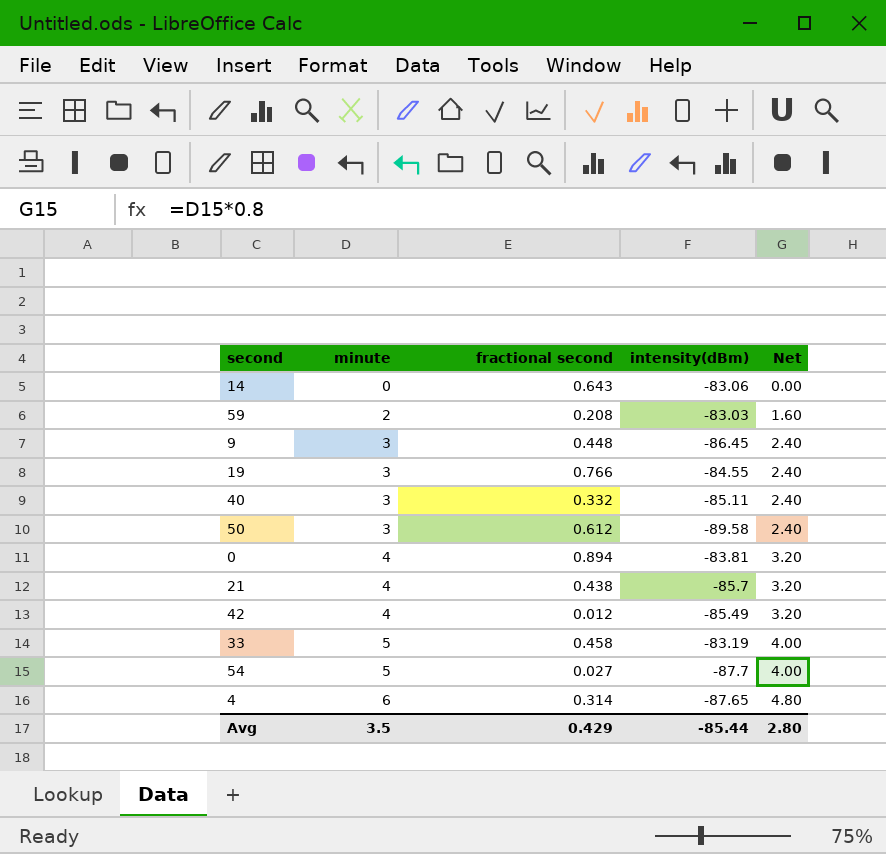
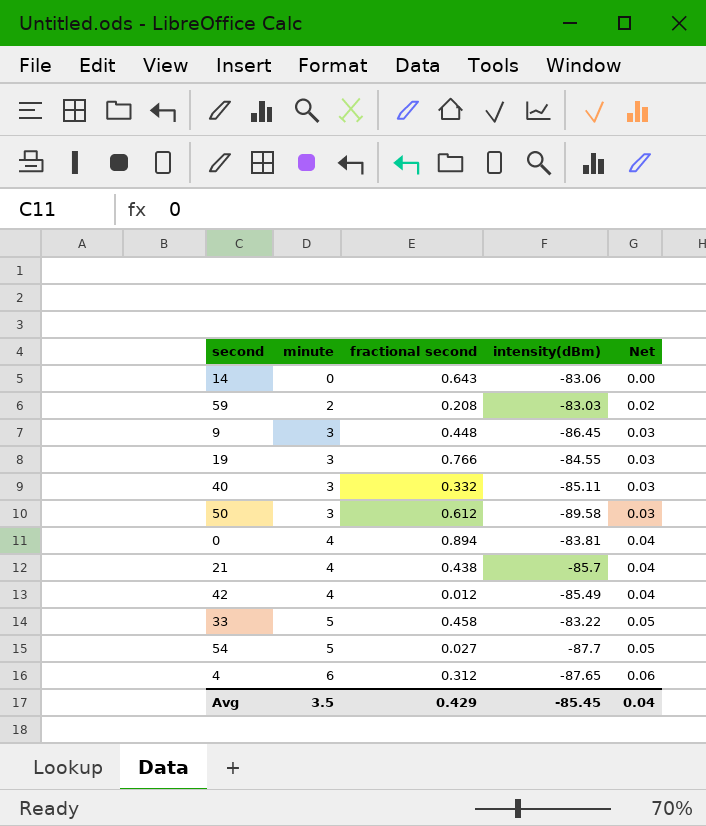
column Net | formula: [minute] * 0.8 -> [minute] * 0.01
33 | intensity(dBm): -83.19 -> -83.22
4 | fractional second: 0.314 -> 0.312
Avg | intensity(dBm): -85.44 -> -85.45
Avg | Net: 2.80 -> 0.04

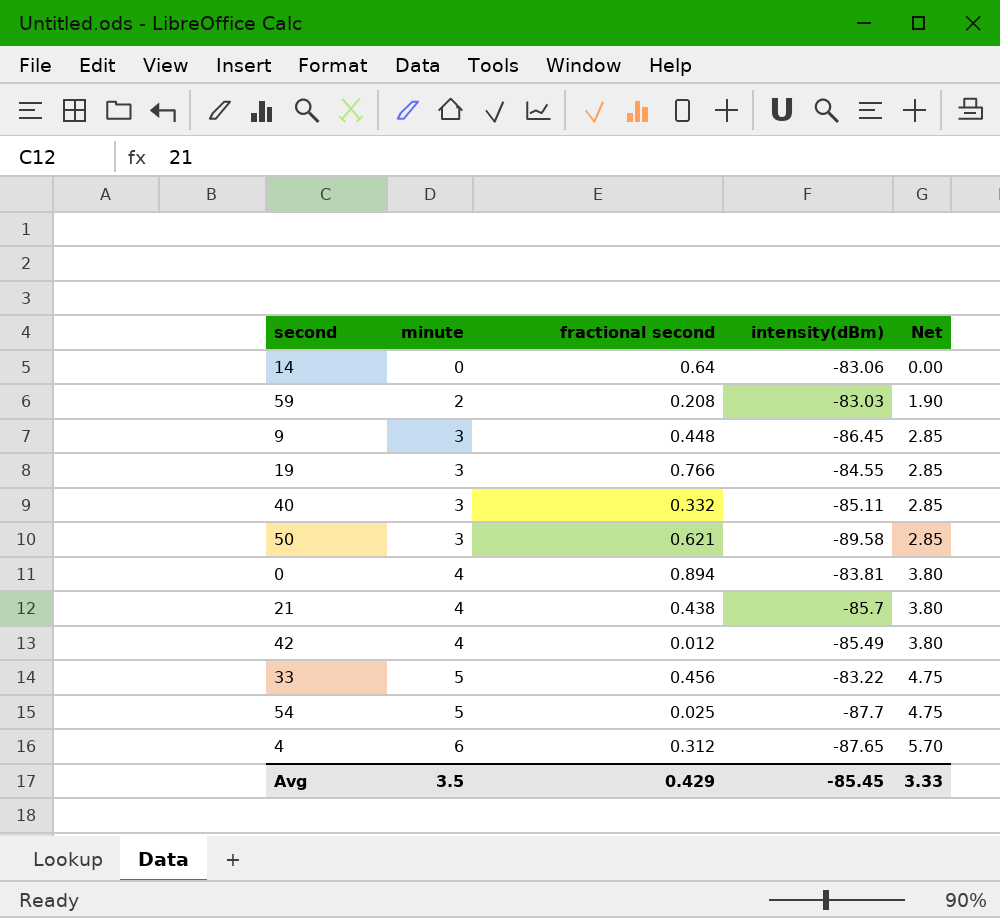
column Net | formula: [minute] * 0.01 -> [minute] * 0.95
14 | fractional second: 0.643 -> 0.64
50 | fractional second: 0.612 -> 0.621
33 | fractional second: 0.458 -> 0.456
54 | fractional second: 0.027 -> 0.025
Avg | Net: 0.04 -> 3.33

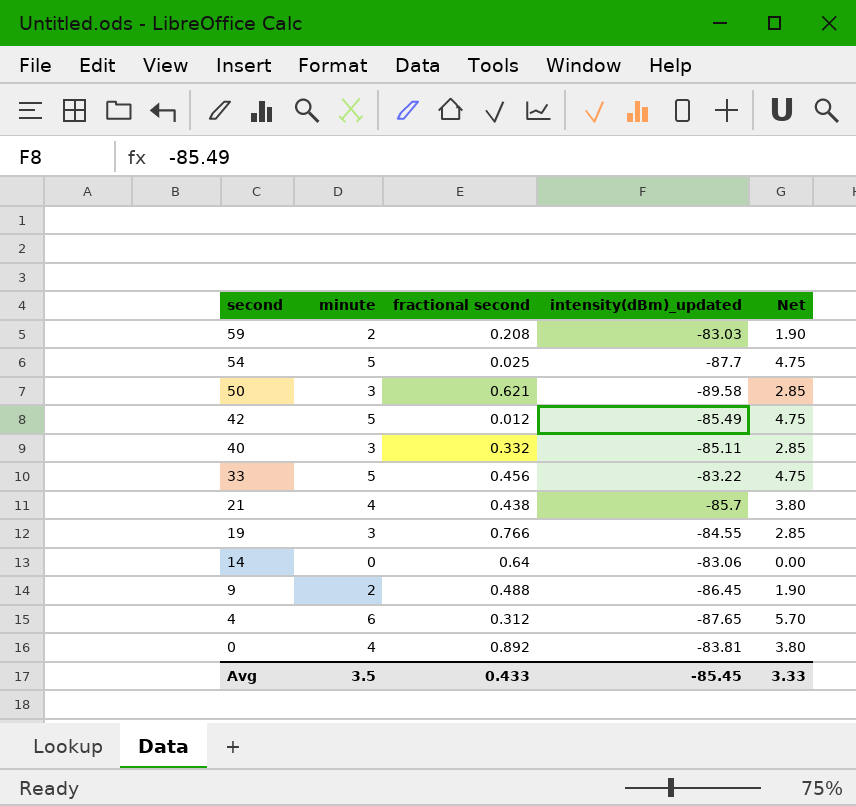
row order: minute ascending -> second descending
column name: intensity(dBm) -> intensity(dBm)_updated
42 | minute: 4 -> 5
42 | Net: 3.80 -> 4.75
9 | minute: 3 -> 2
9 | fractional second: 0.448 -> 0.488
9 | Net: 2.85 -> 1.90
0 | fractional second: 0.894 -> 0.892
Avg | fractional second: 0.429 -> 0.433

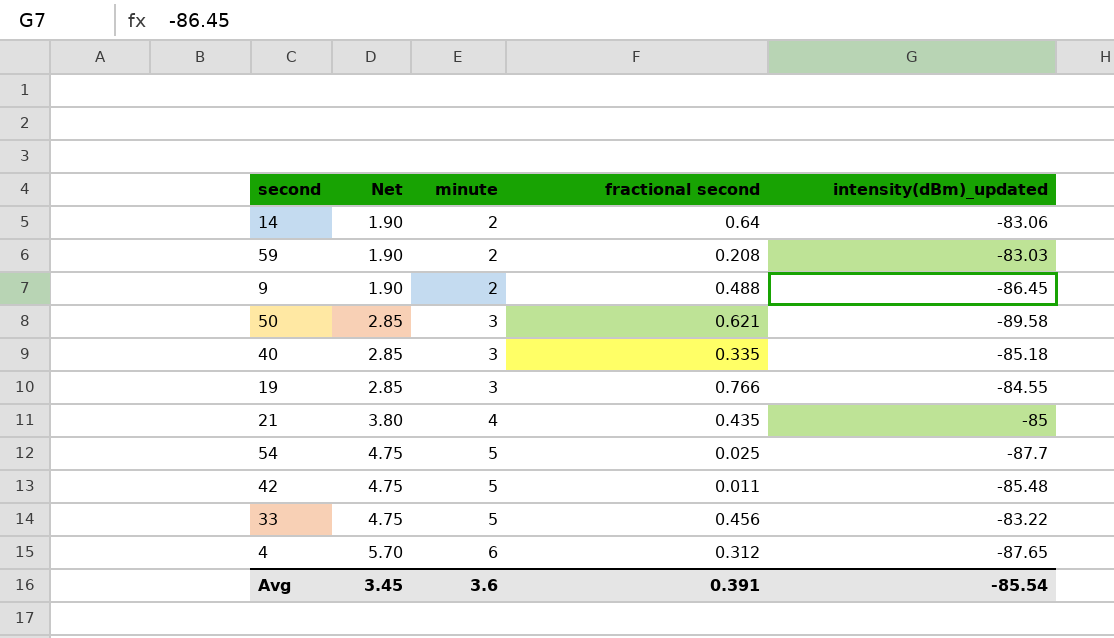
row order: second descending -> Net ascending
column Net | position: 5 -> 2
row 0: 4 | 0.892 | -83.81 | 3.80 -> none
14 | Net: 0.00 -> 1.90
14 | minute: 0 -> 2
40 | fractional second: 0.332 -> 0.335
40 | intensity(dBm)_updated: -85.11 -> -85.18
21 | fractional second: 0.438 -> 0.435
21 | intensity(dBm)_updated: -85.7 -> -85
42 | fractional second: 0.012 -> 0.011
42 | intensity(dBm)_updated: -85.49 -> -85.48
Avg | Net: 3.33 -> 3.45
Avg | minute: 3.5 -> 3.6
Avg | fractional second: 0.433 -> 0.391
Avg | intensity(dBm)_updated: -85.45 -> -85.54

